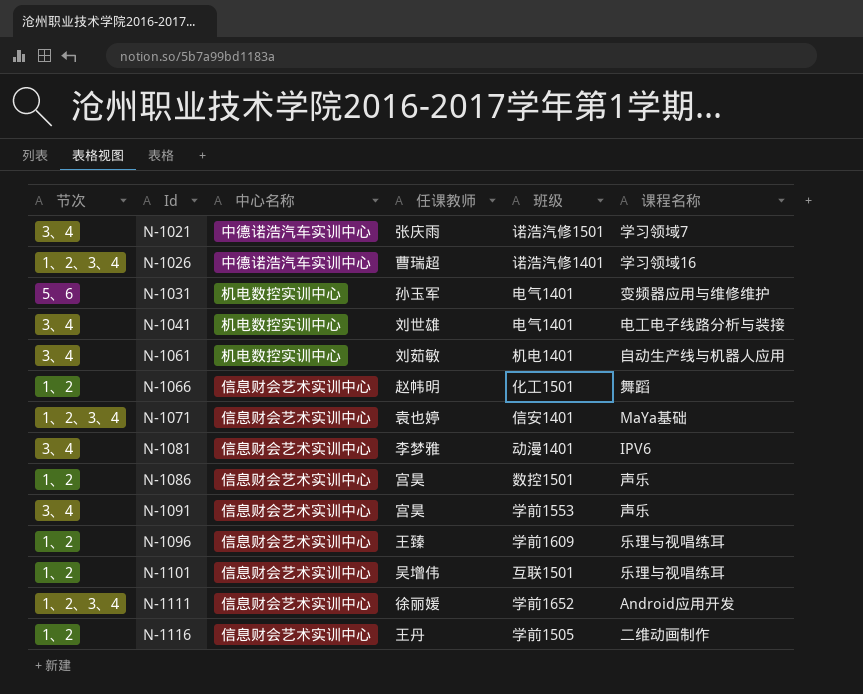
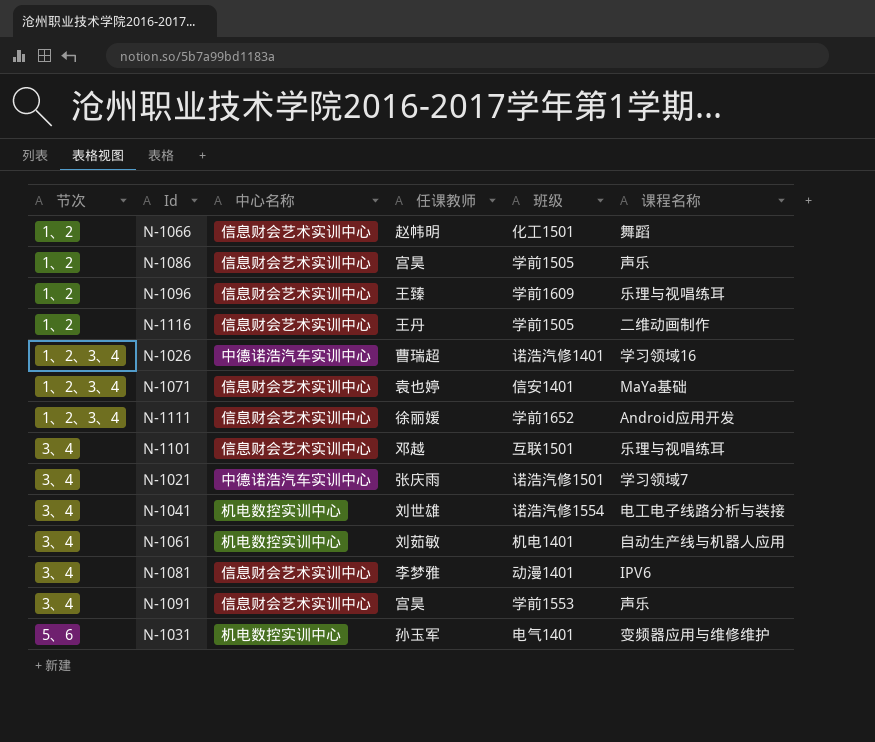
row order: Id ascending -> 节次 ascending
N-1086 | 班级: 数控1501 -> 学前1505
N-1101 | 节次: 1、2 -> 3、4
N-1101 | 任课教师: 吴增伟 -> 邓越
N-1041 | 班级: 电气1401 -> 诺浩汽修1554

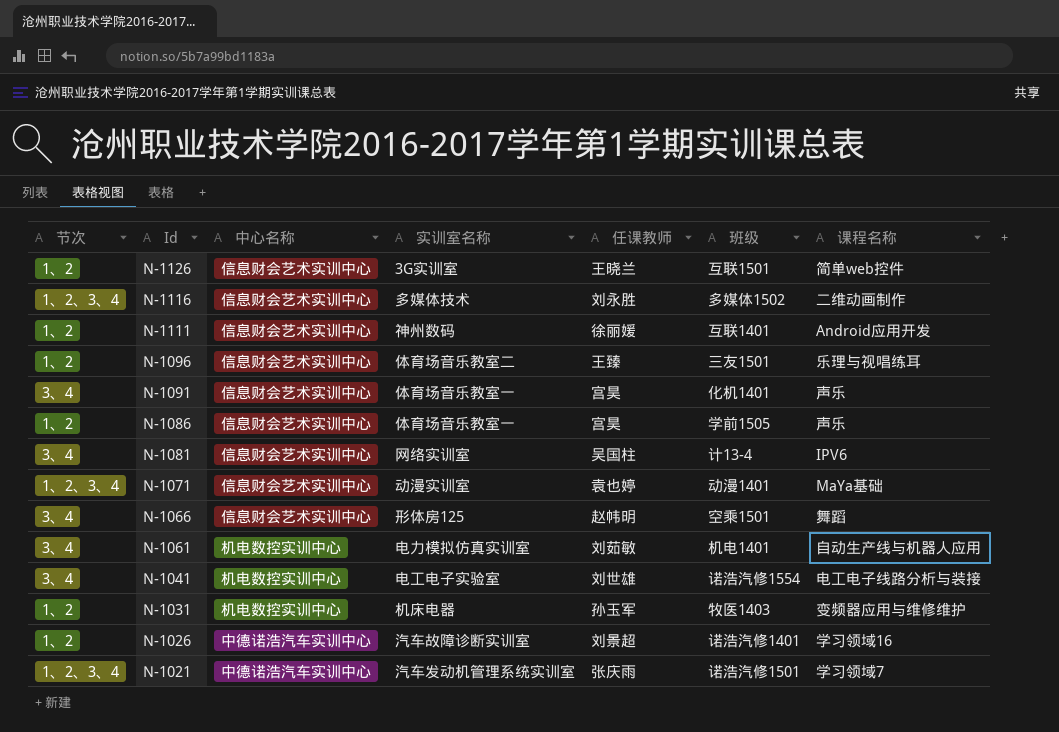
row order: 节次 ascending -> Id descending
column 实训室名称 | position: none -> 4
row N-1101: 3、4 | 信息财会艺术实训中心 | 邓越 | 互联1501 | 乐理与视唱练耳 -> none
row N-1126: none -> 1、2 | 信息财会艺术实训中心 | 3G实训室 | 王晓兰 | 互联1501 | 简单web控件
N-1116 | 节次: 1、2 -> 1、2、3、4
N-1116 | 任课教师: 王丹 -> 刘永胜
N-1116 | 班级: 学前1505 -> 多媒体1502
N-1111 | 节次: 1、2、3、4 -> 1、2
N-1111 | 班级: 学前1652 -> 互联1401
N-1096 | 班级: 学前1609 -> 三友1501
N-1091 | 班级: 学前1553 -> 化机1401
N-1081 | 任课教师: 李梦雅 -> 吴国柱
N-1081 | 班级: 动漫1401 -> 计13-4
N-1071 | 班级: 信安1401 -> 动漫1401
N-1066 | 节次: 1、2 -> 3、4
N-1066 | 班级: 化工1501 -> 空乘1501
N-1031 | 节次: 5、6 -> 1、2
N-1031 | 班级: 电气1401 -> 牧医1403
N-1026 | 节次: 1、2、3、4 -> 1、2
N-1026 | 任课教师: 曹瑞超 -> 刘景超
N-1021 | 节次: 3、4 -> 1、2、3、4

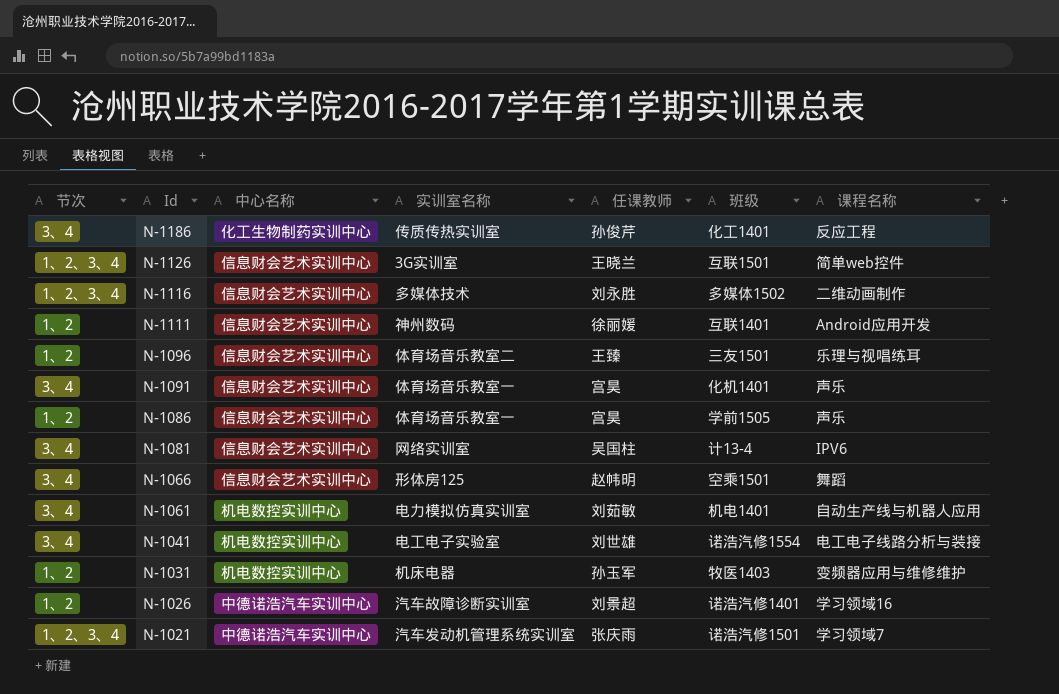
row N-1071: 1、2、3、4 | 信息财会艺术实训中心 | 动漫实训室 | 袁也婷 | 动漫1401 | MaYa基础 -> none
row N-1186: none -> 3、4 | 化工生物制药实训中心 | 传质传热实训室 | 孙俊芹 | 化工1401 | 反应工程
N-1126 | 节次: 1、2 -> 1、2、3、4

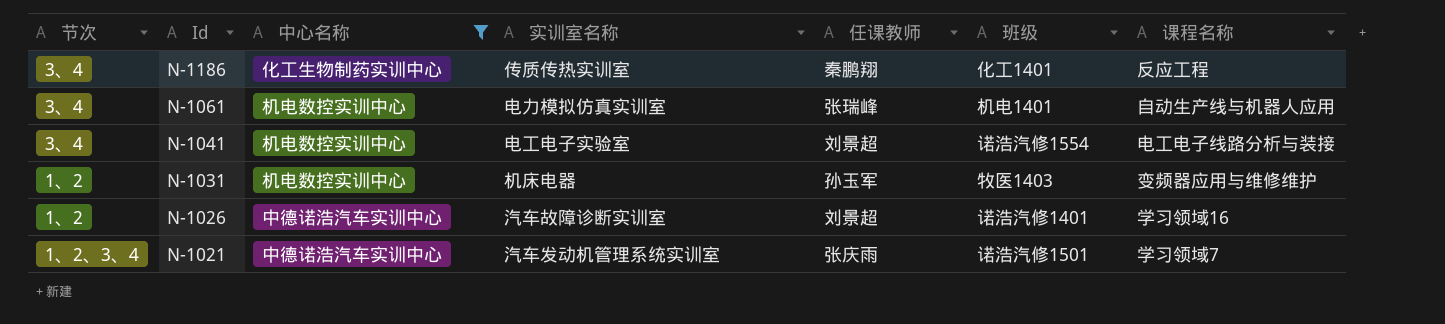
filter: none -> 中心名称 != 信息财会艺术实训中心
N-1186 | 任课教师: 孙俊芹 -> 秦鹏翔
N-1061 | 任课教师: 刘茹敏 -> 张瑞峰
N-1041 | 任课教师: 刘世雄 -> 刘景超

